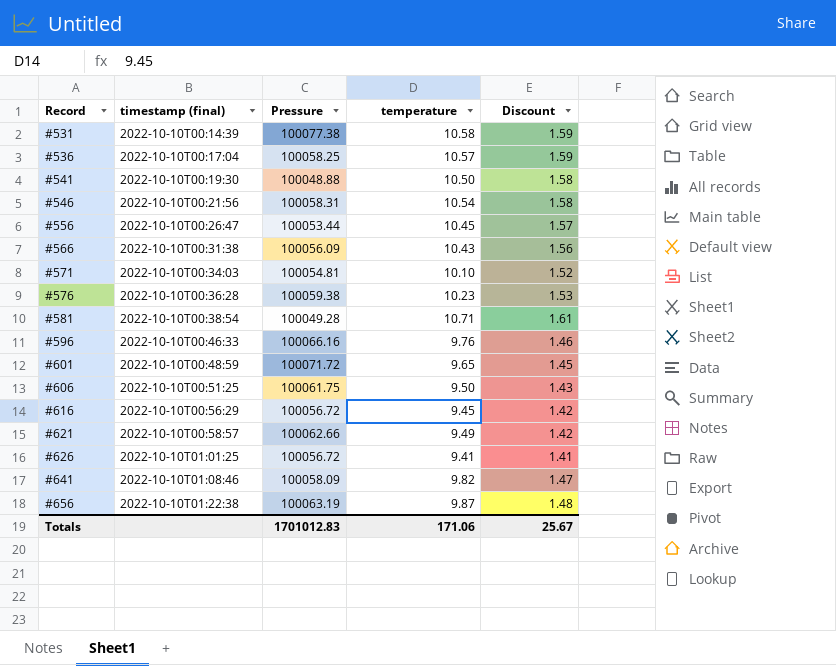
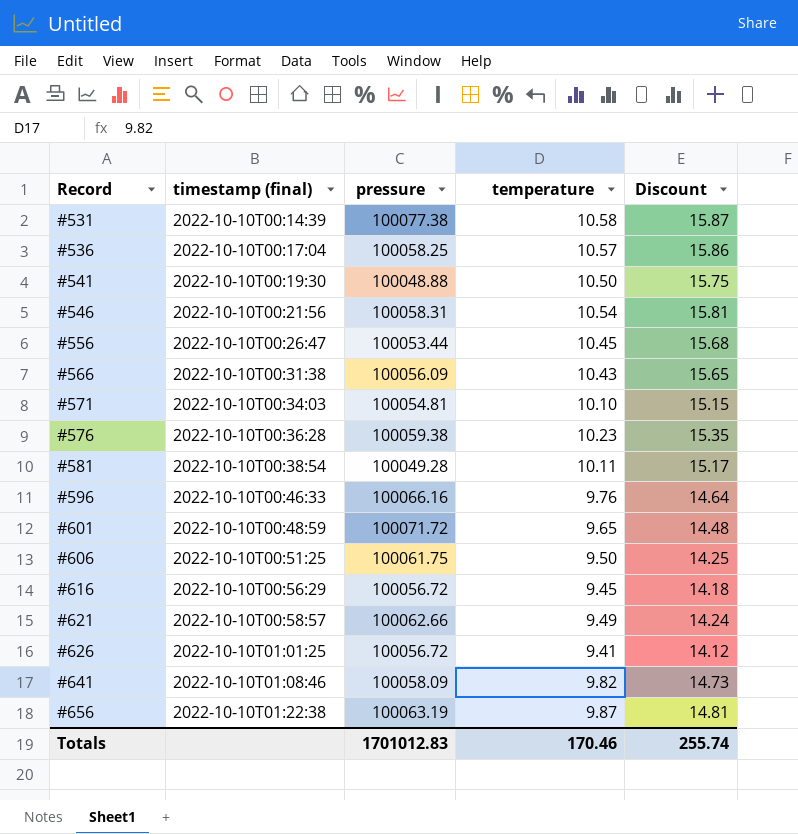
column name: Pressure -> pressure
column Discount | formula: [temperature] * 0.15 -> [temperature] * 1.5
#581 | temperature: 10.71 -> 10.11
Totals | temperature: 171.06 -> 170.46
Totals | Discount: 25.67 -> 255.74

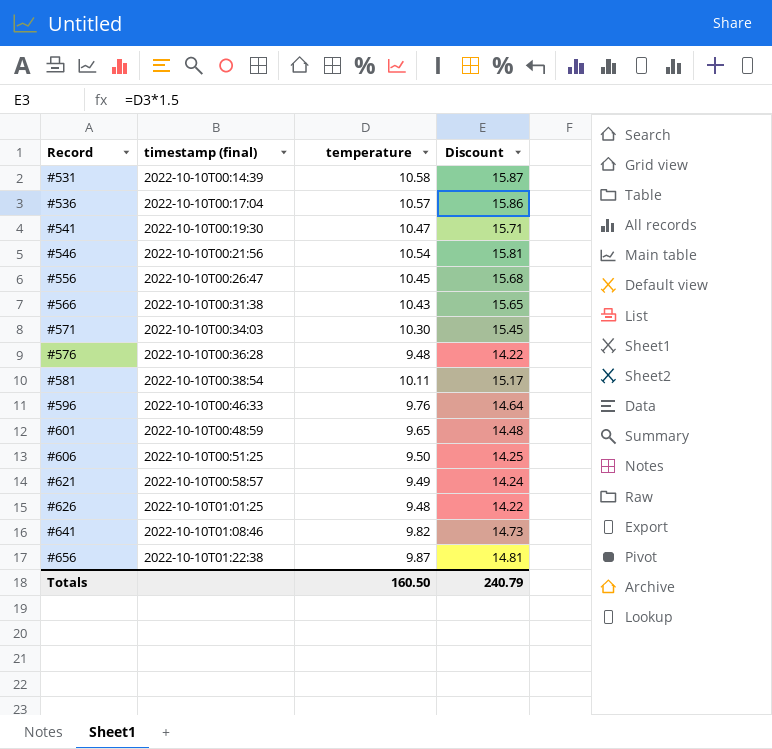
column pressure | position: 3 -> none
row #616: 2022-10-10T00:56:29 | 100056.72 | 9.45 | 14.18 -> none
#541 | temperature: 10.50 -> 10.47
#541 | Discount: 15.75 -> 15.71
#571 | temperature: 10.10 -> 10.30
#571 | Discount: 15.15 -> 15.45
#576 | temperature: 10.23 -> 9.48
#576 | Discount: 15.35 -> 14.22
#626 | temperature: 9.41 -> 9.48
#626 | Discount: 14.12 -> 14.22
Totals | temperature: 170.46 -> 160.50
Totals | Discount: 255.74 -> 240.79

